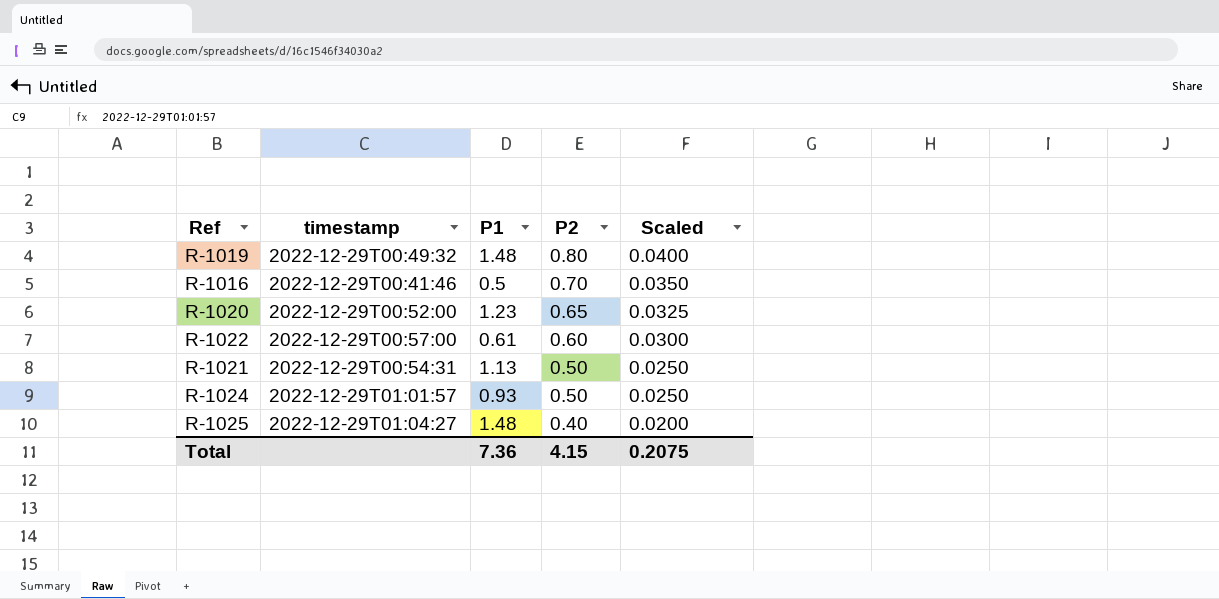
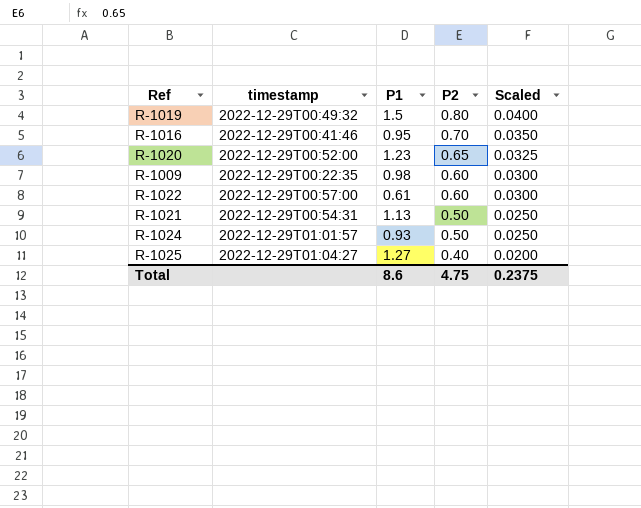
R-1019 | P1: 1.48 -> 1.5
R-1016 | P1: 0.5 -> 0.95
row R-1009: none -> 2022-12-29T00:22:35 | 0.98 | 0.60 | 0.0300
R-1025 | P1: 1.48 -> 1.27
Total | P1: 7.36 -> 8.6
Total | P2: 4.15 -> 4.75
Total | Scaled: 0.2075 -> 0.2375

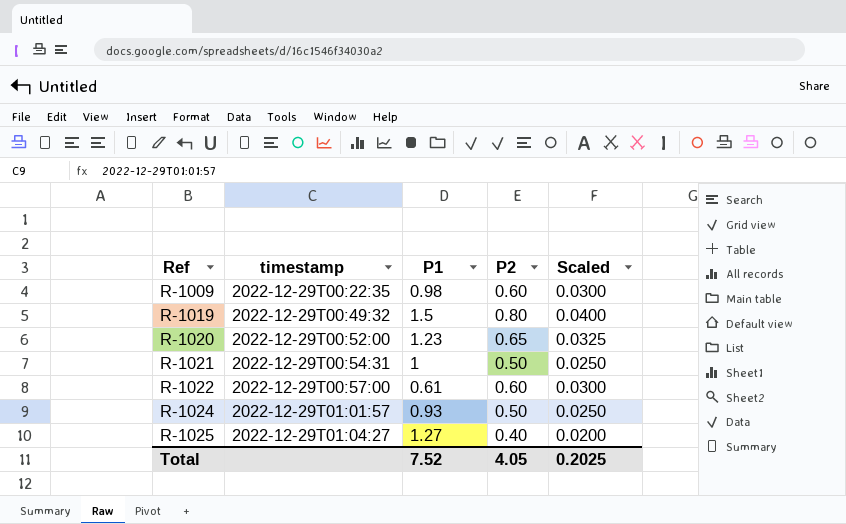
row order: P2 descending -> Ref ascending
row R-1016: 2022-12-29T00:41:46 | 0.95 | 0.70 | 0.0350 -> none
R-1021 | P1: 1.13 -> 1
Total | P1: 8.6 -> 7.52
Total | P2: 4.75 -> 4.05
Total | Scaled: 0.2375 -> 0.2025

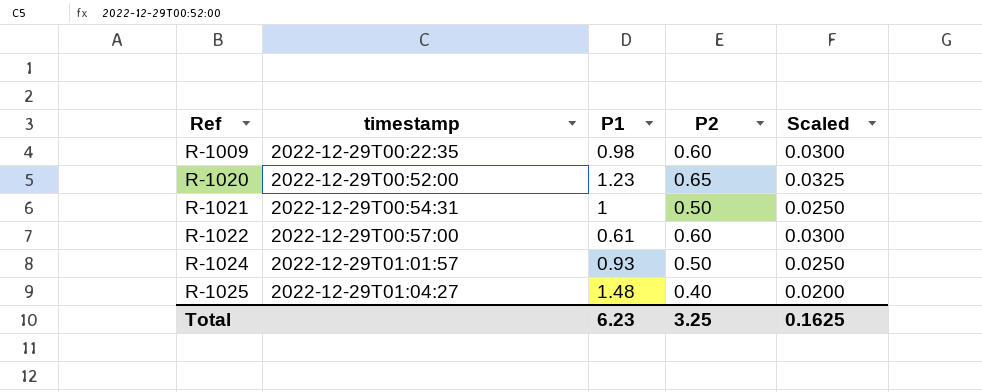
row R-1019: 2022-12-29T00:49:32 | 1.5 | 0.80 | 0.0400 -> none
R-1025 | P1: 1.27 -> 1.48
Total | P1: 7.52 -> 6.23
Total | P2: 4.05 -> 3.25
Total | Scaled: 0.2025 -> 0.1625

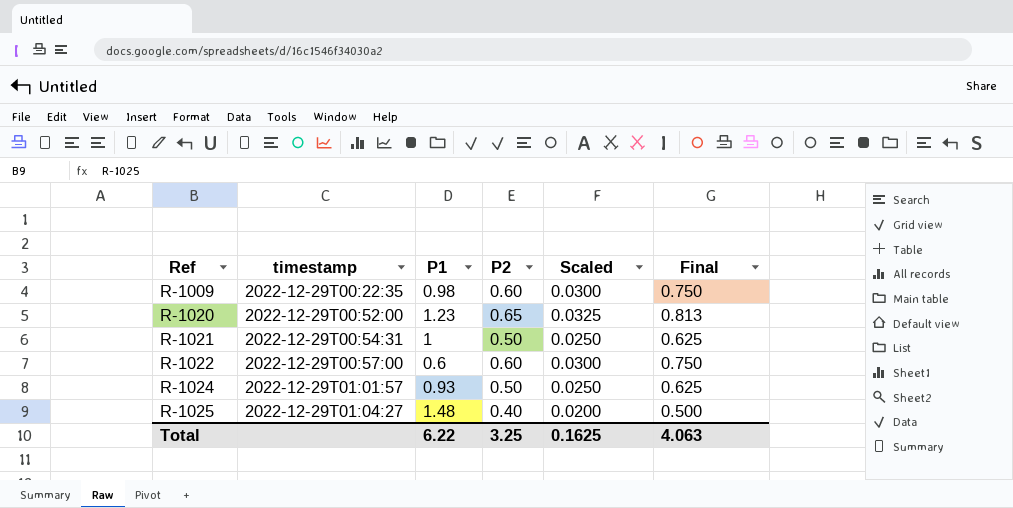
column Final | formula: none -> [P2] * 1.25
R-1022 | P1: 0.61 -> 0.6
Total | P1: 6.23 -> 6.22

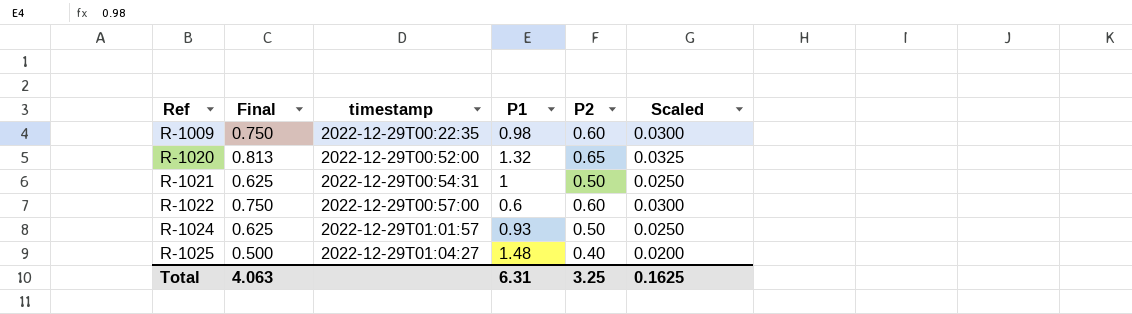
column Final | position: 6 -> 2
R-1020 | P1: 1.23 -> 1.32
Total | P1: 6.22 -> 6.31

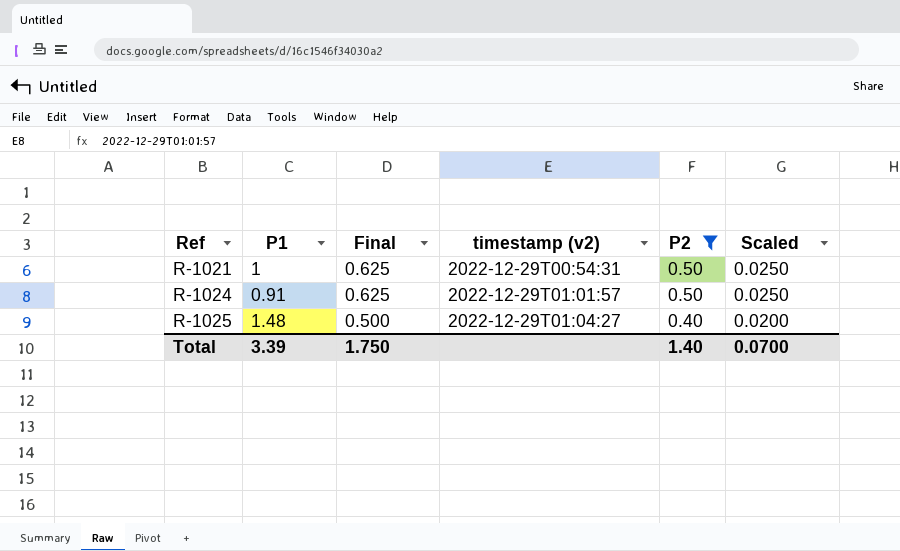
filter: none -> P2 <= 0.50
column P1 | position: 4 -> 2
column name: timestamp -> timestamp (v2)
R-1024 | P1: 0.93 -> 0.91
Total | P1: 6.31 -> 3.39
Total | Final: 4.063 -> 1.750
Total | P2: 3.25 -> 1.40
Total | Scaled: 0.1625 -> 0.0700

